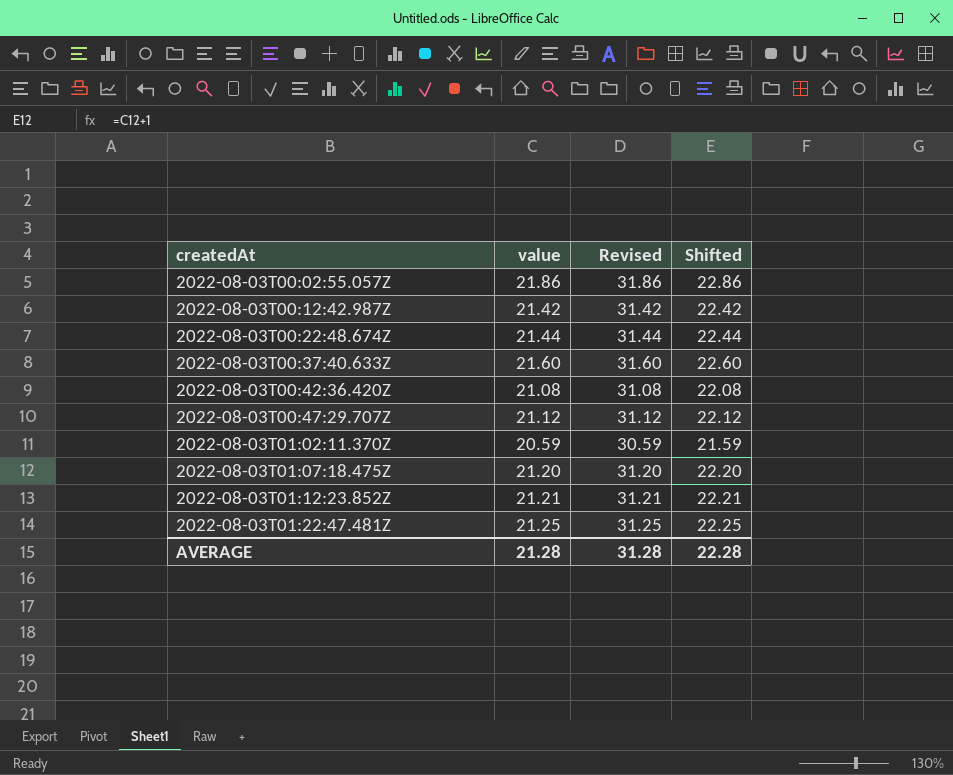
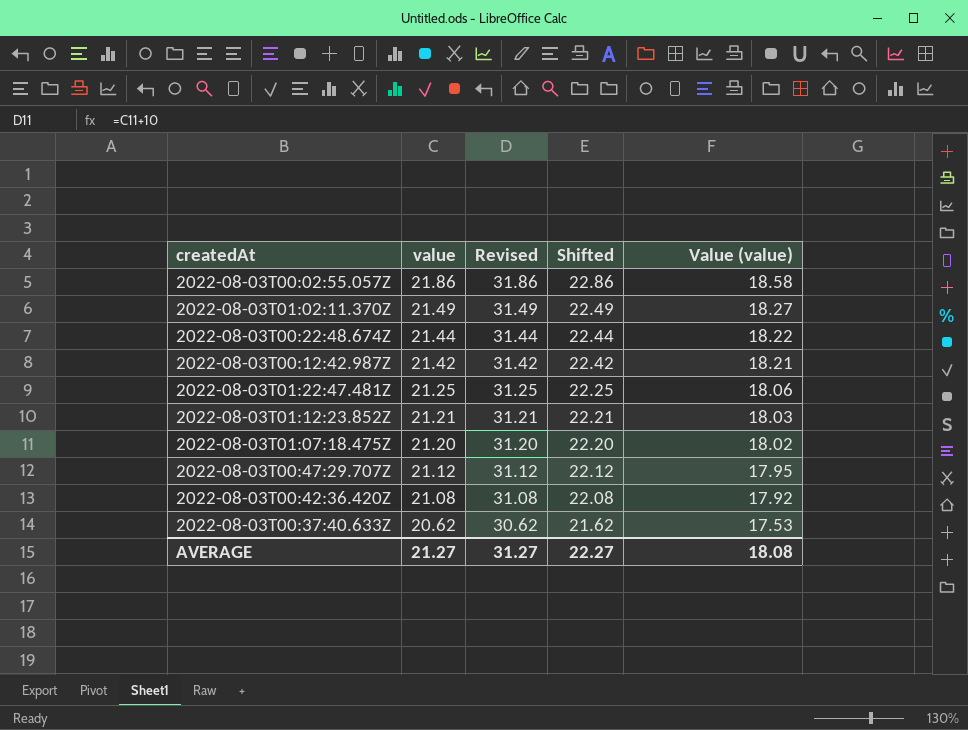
row order: createdAt ascending -> value descending
column Value (value) | formula: none -> [value] * 0.85
2022-08-03T01:02:11.370Z | value: 20.59 -> 21.49
2022-08-03T01:02:11.370Z | Revised: 30.59 -> 31.49
2022-08-03T01:02:11.370Z | Shifted: 21.59 -> 22.49
2022-08-03T00:37:40.633Z | value: 21.60 -> 20.62
2022-08-03T00:37:40.633Z | Revised: 31.60 -> 30.62
2022-08-03T00:37:40.633Z | Shifted: 22.60 -> 21.62
AVERAGE | value: 21.28 -> 21.27
AVERAGE | Revised: 31.28 -> 31.27
AVERAGE | Shifted: 22.28 -> 22.27

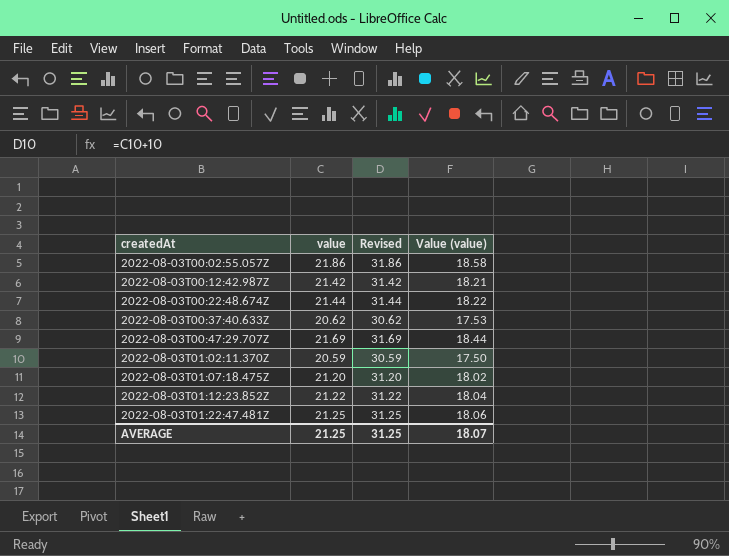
row order: value descending -> createdAt ascending
column Shifted | formula: [value] + 1 -> none
row 2022-08-03T00:42:36.420Z: 21.08 | 31.08 | 22.08 | 17.92 -> none
2022-08-03T00:47:29.707Z | value: 21.12 -> 21.69
2022-08-03T00:47:29.707Z | Revised: 31.12 -> 31.69
2022-08-03T00:47:29.707Z | Value (value): 17.95 -> 18.44
2022-08-03T01:02:11.370Z | value: 21.49 -> 20.59
2022-08-03T01:02:11.370Z | Revised: 31.49 -> 30.59
2022-08-03T01:02:11.370Z | Value (value): 18.27 -> 17.50
2022-08-03T01:12:23.852Z | value: 21.21 -> 21.22
2022-08-03T01:12:23.852Z | Revised: 31.21 -> 31.22
2022-08-03T01:12:23.852Z | Value (value): 18.03 -> 18.04
AVERAGE | value: 21.27 -> 21.25
AVERAGE | Revised: 31.27 -> 31.25
AVERAGE | Value (value): 18.08 -> 18.07

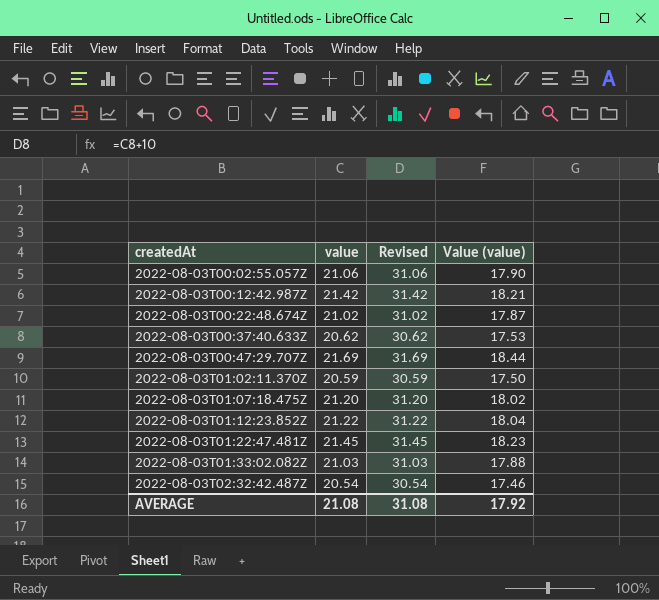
2022-08-03T00:02:55.057Z | value: 21.86 -> 21.06
2022-08-03T00:02:55.057Z | Revised: 31.86 -> 31.06
2022-08-03T00:02:55.057Z | Value (value): 18.58 -> 17.90
2022-08-03T00:22:48.674Z | value: 21.44 -> 21.02
2022-08-03T00:22:48.674Z | Revised: 31.44 -> 31.02
2022-08-03T00:22:48.674Z | Value (value): 18.22 -> 17.87
2022-08-03T01:22:47.481Z | value: 21.25 -> 21.45
2022-08-03T01:22:47.481Z | Revised: 31.25 -> 31.45
2022-08-03T01:22:47.481Z | Value (value): 18.06 -> 18.23
row 2022-08-03T01:33:02.082Z: none -> 21.03 | 31.03 | 17.88
row 2022-08-03T02:32:42.487Z: none -> 20.54 | 30.54 | 17.46
AVERAGE | value: 21.25 -> 21.08
AVERAGE | Revised: 31.25 -> 31.08
AVERAGE | Value (value): 18.07 -> 17.92

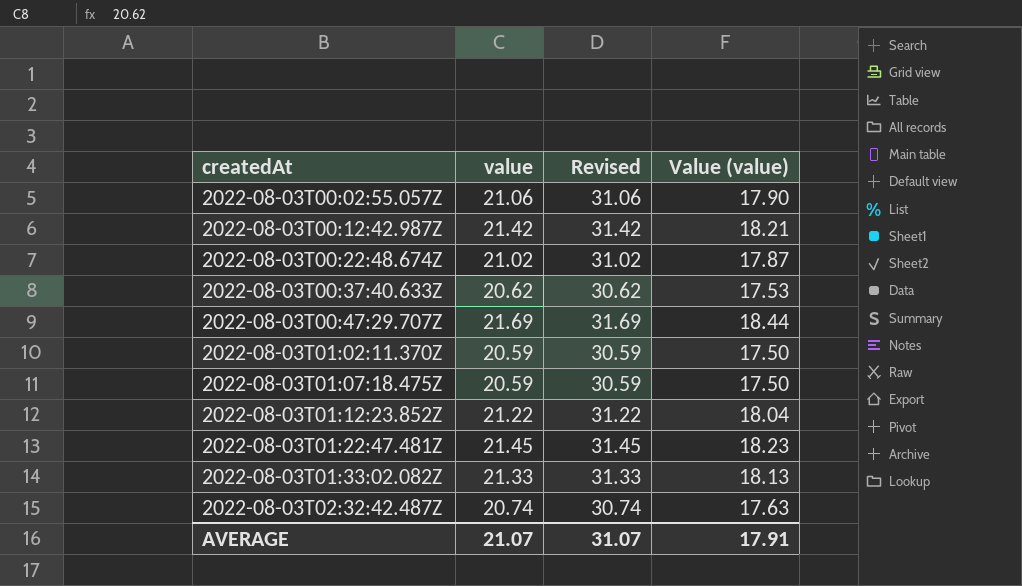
2022-08-03T01:07:18.475Z | value: 21.20 -> 20.59
2022-08-03T01:07:18.475Z | Revised: 31.20 -> 30.59
2022-08-03T01:07:18.475Z | Value (value): 18.02 -> 17.50
2022-08-03T01:33:02.082Z | value: 21.03 -> 21.33
2022-08-03T01:33:02.082Z | Revised: 31.03 -> 31.33
2022-08-03T01:33:02.082Z | Value (value): 17.88 -> 18.13
2022-08-03T02:32:42.487Z | value: 20.54 -> 20.74
2022-08-03T02:32:42.487Z | Revised: 30.54 -> 30.74
2022-08-03T02:32:42.487Z | Value (value): 17.46 -> 17.63
AVERAGE | value: 21.08 -> 21.07
AVERAGE | Revised: 31.08 -> 31.07
AVERAGE | Value (value): 17.92 -> 17.91

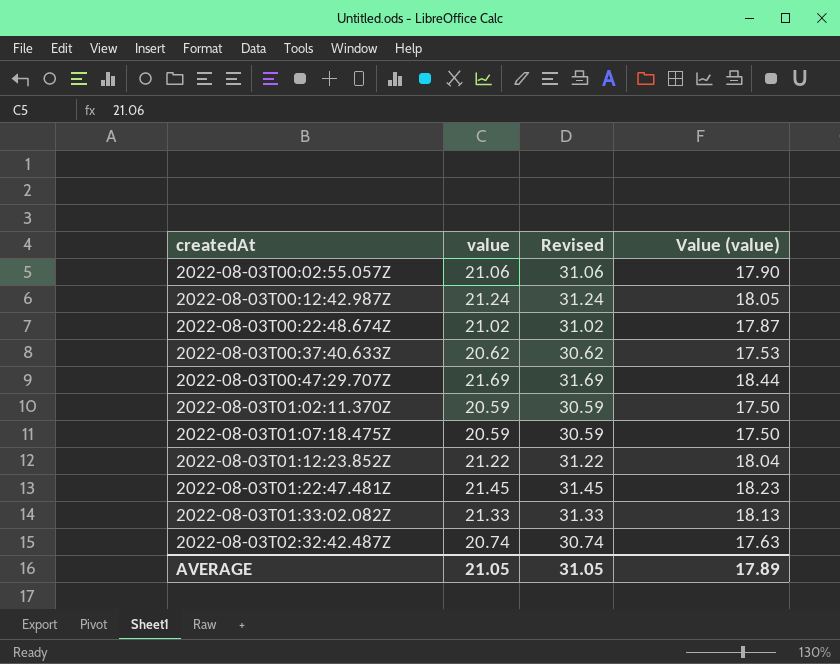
2022-08-03T00:12:42.987Z | value: 21.42 -> 21.24
2022-08-03T00:12:42.987Z | Revised: 31.42 -> 31.24
2022-08-03T00:12:42.987Z | Value (value): 18.21 -> 18.05
AVERAGE | value: 21.07 -> 21.05
AVERAGE | Revised: 31.07 -> 31.05
AVERAGE | Value (value): 17.91 -> 17.89

